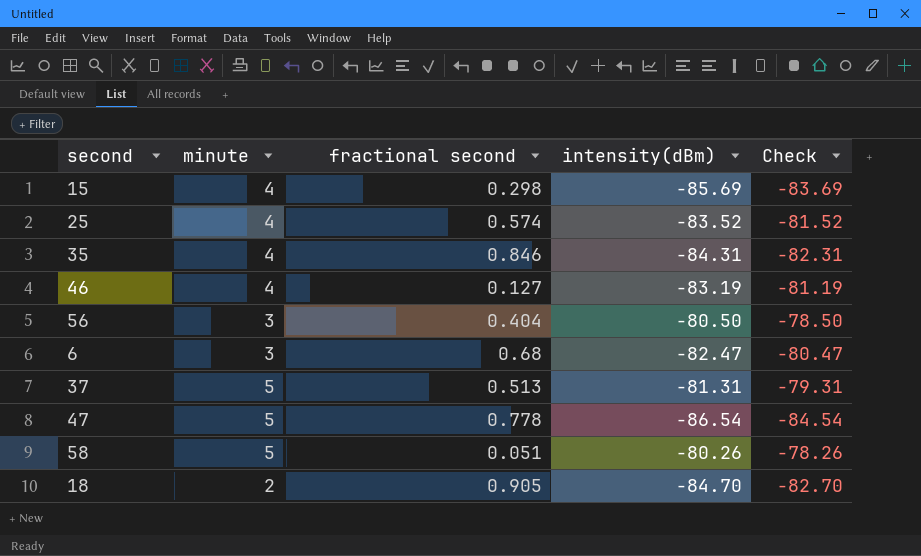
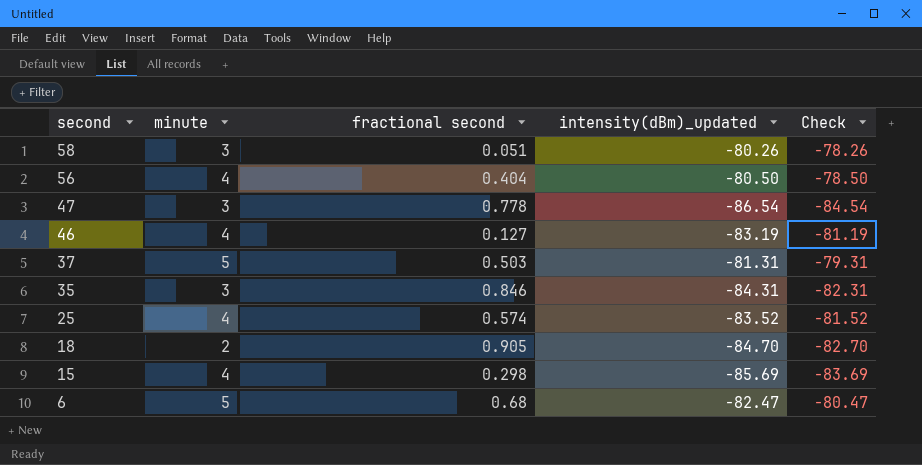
row order: none -> second descending
column name: intensity(dBm) -> intensity(dBm)_updated
58 | minute: 5 -> 3
56 | minute: 3 -> 4
47 | minute: 5 -> 3
37 | fractional second: 0.513 -> 0.503
35 | minute: 4 -> 3
6 | minute: 3 -> 5

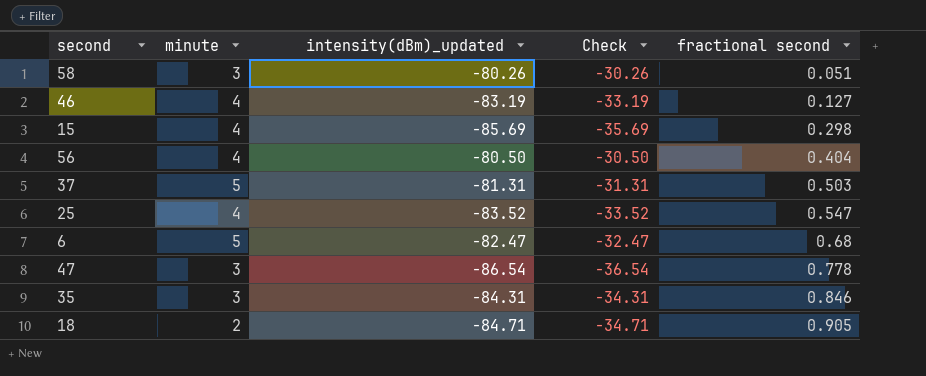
row order: second descending -> fractional second ascending
column Check | formula: [intensity(dBm)_updated] + 2 -> [intensity(dBm)_updated] + 50
column fractional second | position: 3 -> 5
25 | fractional second: 0.574 -> 0.547
18 | intensity(dBm)_updated: -84.70 -> -84.71

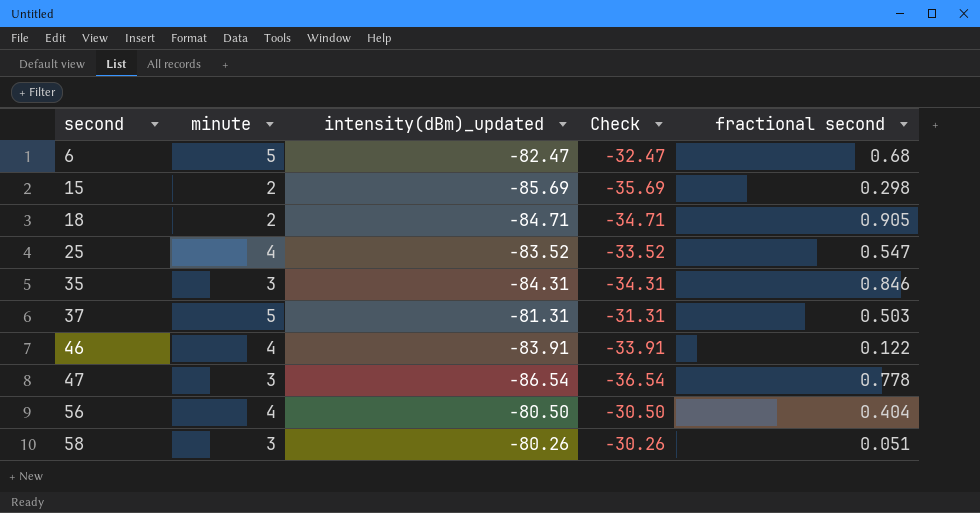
row order: fractional second ascending -> second ascending
15 | minute: 4 -> 2
46 | intensity(dBm)_updated: -83.19 -> -83.91
46 | Check: -33.19 -> -33.91
46 | fractional second: 0.127 -> 0.122

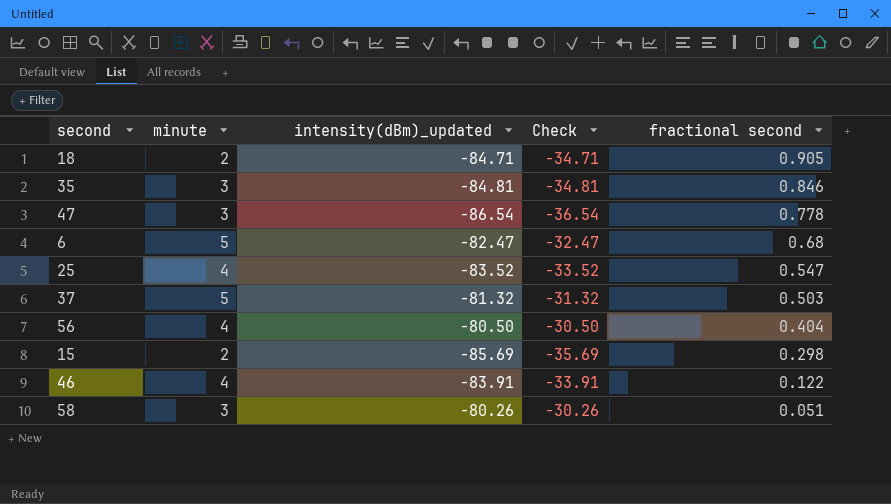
row order: second ascending -> fractional second descending
35 | intensity(dBm)_updated: -84.31 -> -84.81
35 | Check: -34.31 -> -34.81
37 | intensity(dBm)_updated: -81.31 -> -81.32
37 | Check: -31.31 -> -31.32

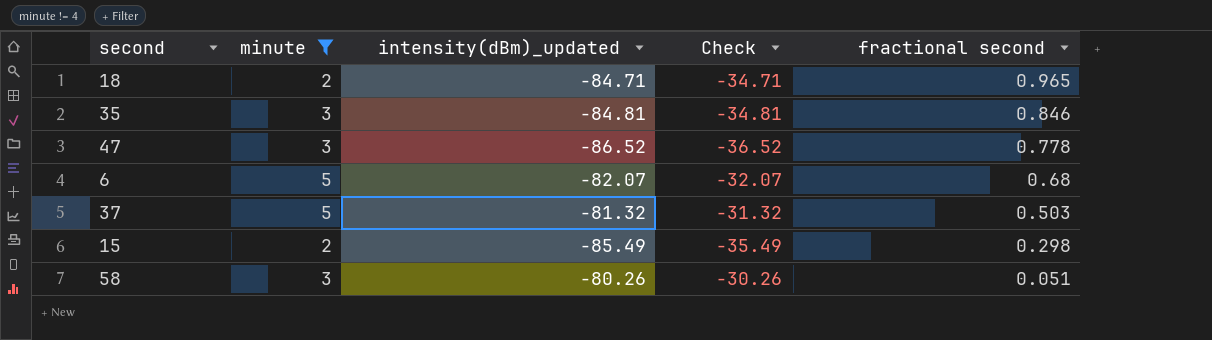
filter: none -> minute != 4
18 | fractional second: 0.905 -> 0.965
47 | intensity(dBm)_updated: -86.54 -> -86.52
47 | Check: -36.54 -> -36.52
6 | intensity(dBm)_updated: -82.47 -> -82.07
6 | Check: -32.47 -> -32.07
15 | intensity(dBm)_updated: -85.69 -> -85.49
15 | Check: -35.69 -> -35.49

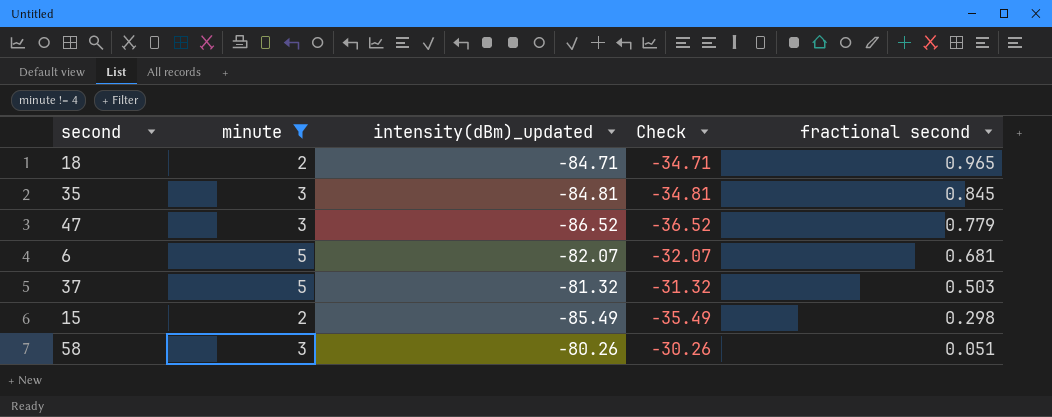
35 | fractional second: 0.846 -> 0.845
47 | fractional second: 0.778 -> 0.779
6 | fractional second: 0.68 -> 0.681

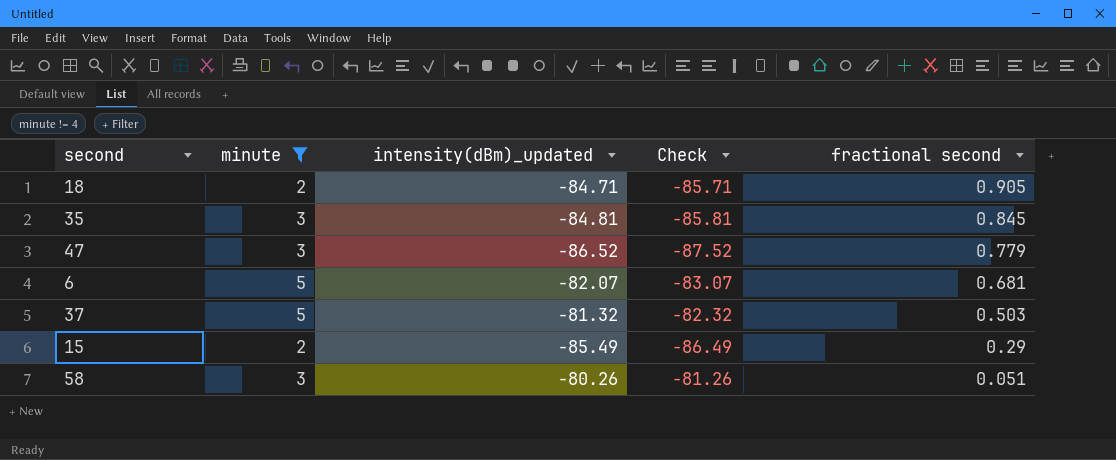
column Check | formula: [intensity(dBm)_updated] + 50 -> [intensity(dBm)_updated] - 1
18 | fractional second: 0.965 -> 0.905
15 | fractional second: 0.298 -> 0.29

